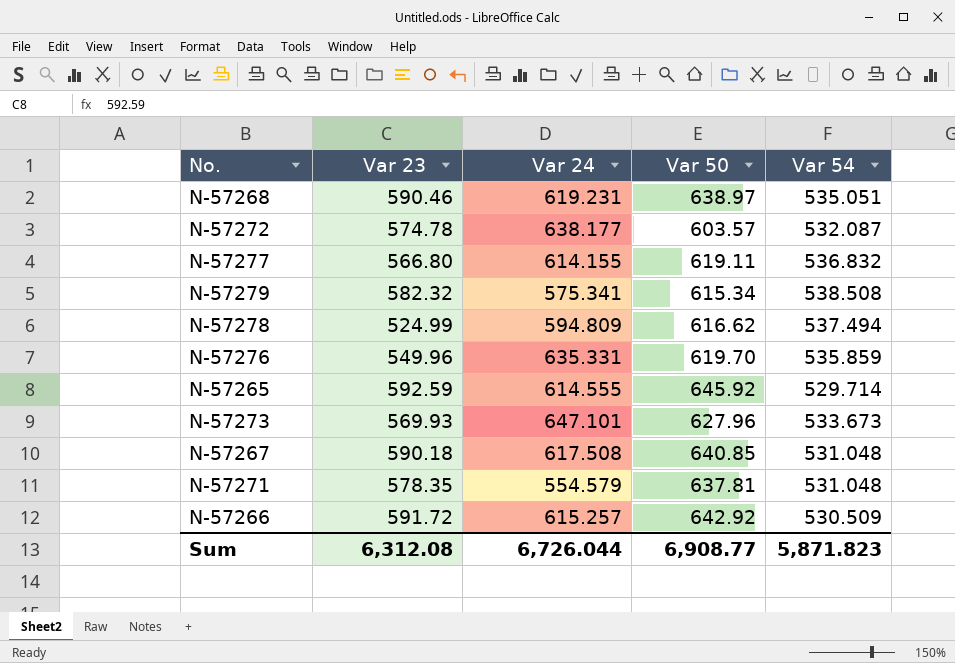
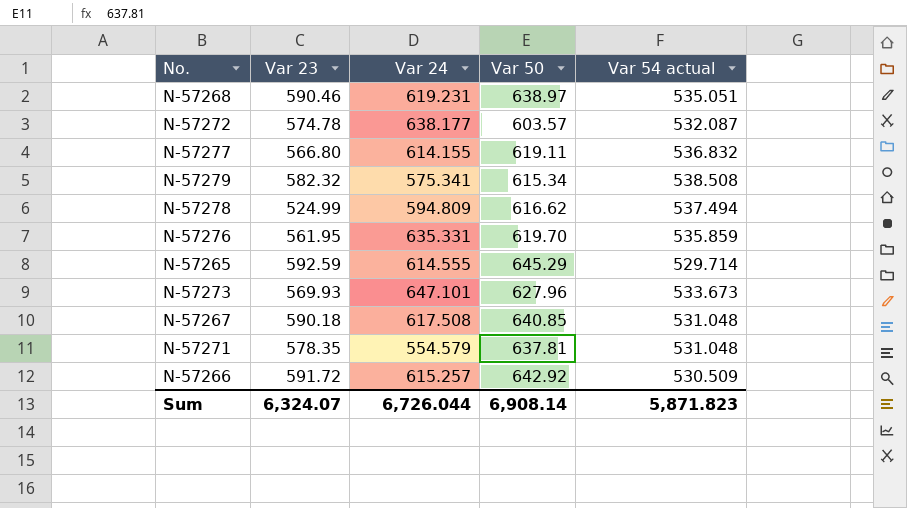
column name: Var 54 -> Var 54 actual
N-57276 | Var 23: 549.96 -> 561.95
N-57265 | Var 50: 645.92 -> 645.29
Sum | Var 23: 6,312.08 -> 6,324.07
Sum | Var 50: 6,908.77 -> 6,908.14

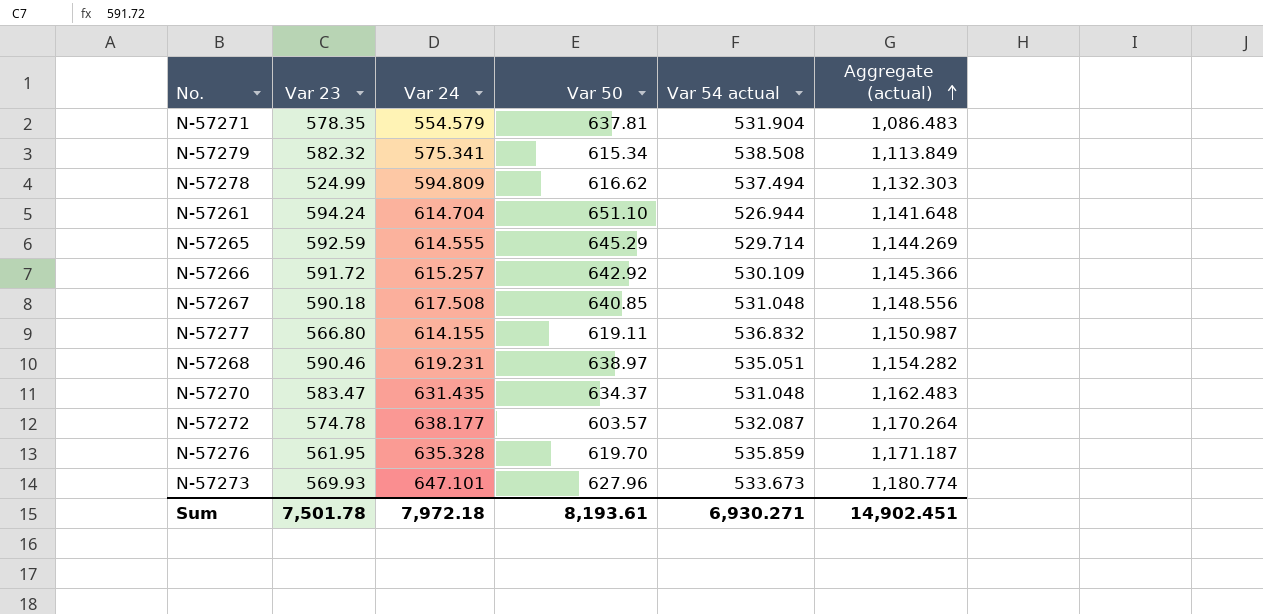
row order: none -> Aggregate (actual) ascending
column Aggregate (actual) | formula: none -> [Var 24] + [Var 54 actual]
N-57271 | Var 54 actual: 531.048 -> 531.904
row N-57261: none -> 594.24 | 614.704 | 651.10 | 526.944 | 1,141.648
N-57266 | Var 54 actual: 530.509 -> 530.109
row N-57270: none -> 583.47 | 631.435 | 634.37 | 531.048 | 1,162.483
N-57276 | Var 24: 635.331 -> 635.328
Sum | Var 23: 6,324.07 -> 7,501.78
Sum | Var 24: 6,726.044 -> 7,972.18
Sum | Var 50: 6,908.14 -> 8,193.61
Sum | Var 54 actual: 5,871.823 -> 6,930.271

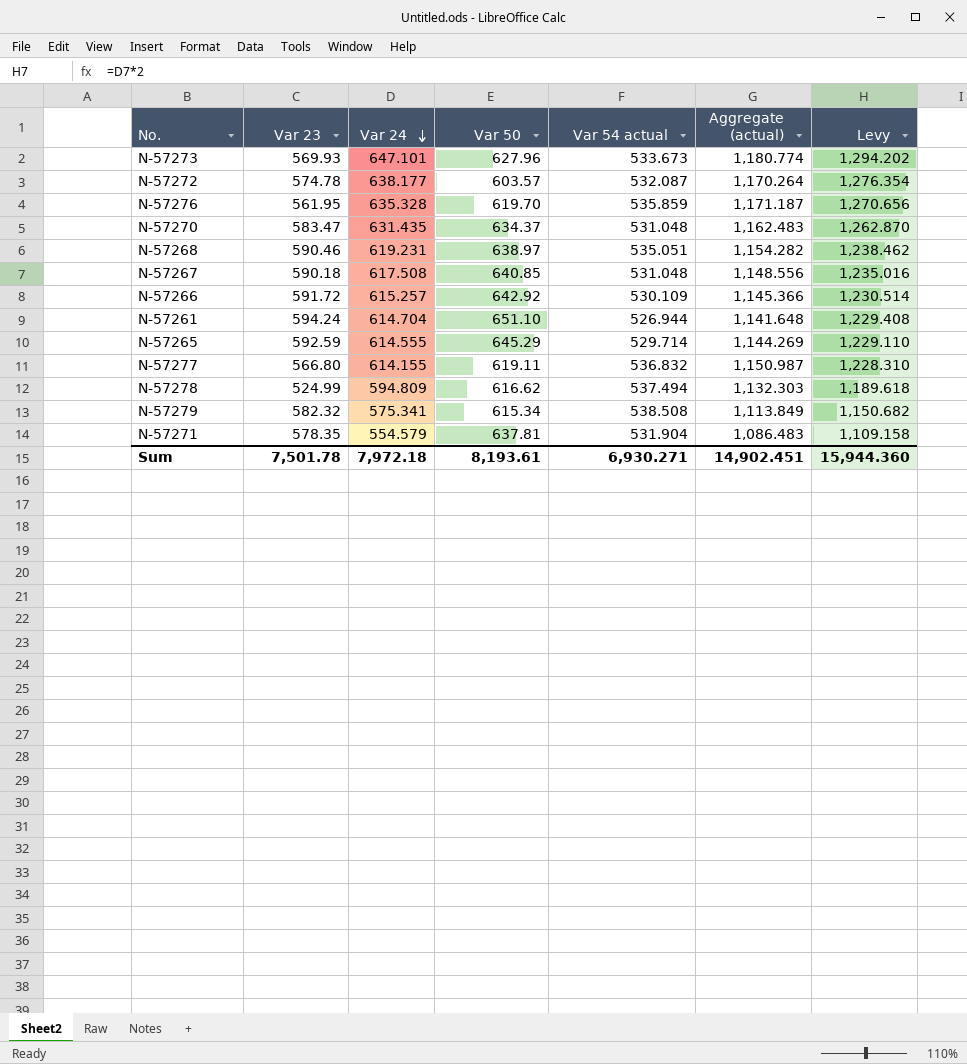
row order: Aggregate (actual) ascending -> Var 24 descending
column Levy | formula: none -> [Var 24] * 2

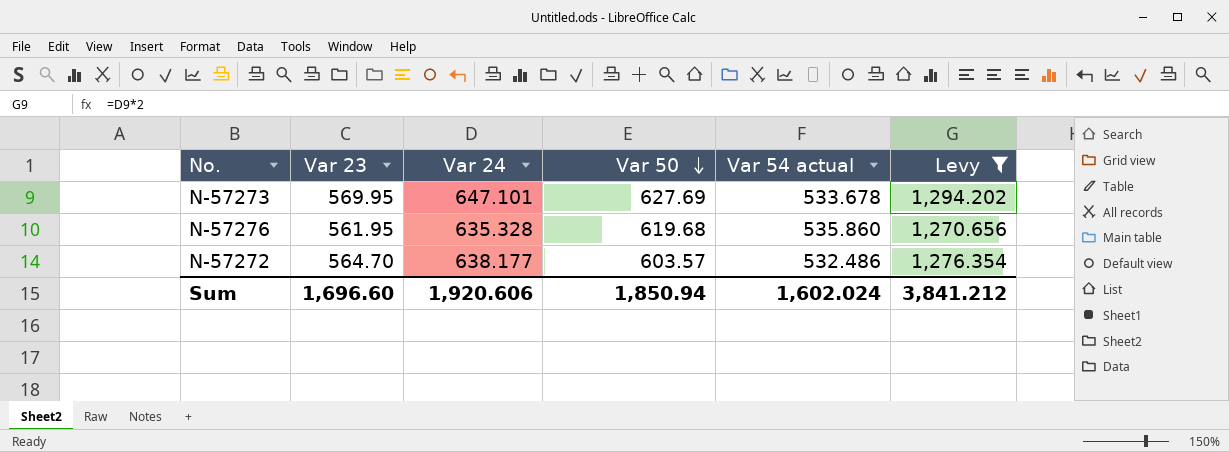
filter: none -> Levy >= 1,270.656
row order: Var 24 descending -> Var 50 descending
column Aggregate (actual) | formula: [Var 24] + [Var 54 actual] -> none
N-57273 | Var 23: 569.93 -> 569.95
N-57273 | Var 50: 627.96 -> 627.69
N-57273 | Var 54 actual: 533.673 -> 533.678
N-57276 | Var 50: 619.70 -> 619.68
N-57276 | Var 54 actual: 535.859 -> 535.860
N-57272 | Var 23: 574.78 -> 564.70
N-57272 | Var 54 actual: 532.087 -> 532.486
Sum | Var 23: 7,501.78 -> 1,696.60
Sum | Var 24: 7,972.18 -> 1,920.606
Sum | Var 50: 8,193.61 -> 1,850.94
Sum | Var 54 actual: 6,930.271 -> 1,602.024
Sum | Levy: 15,944.360 -> 3,841.212

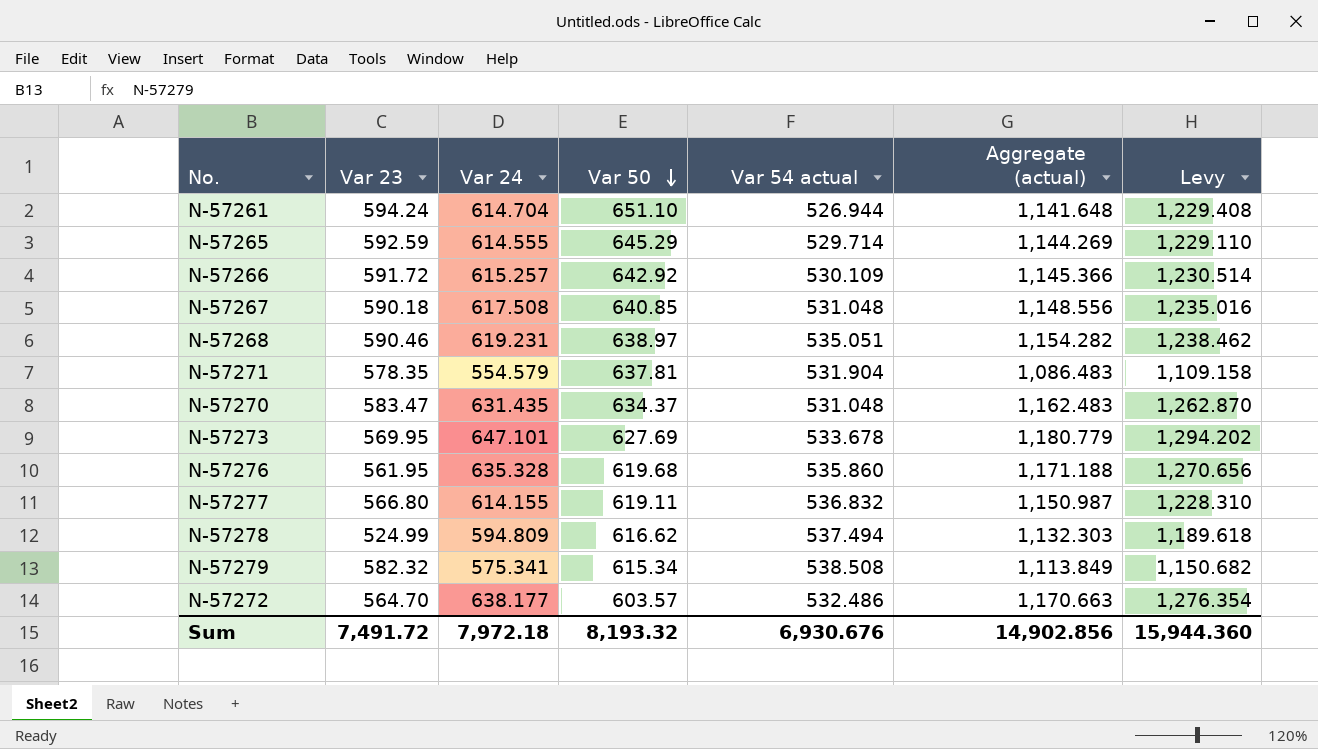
filter: Levy >= 1,270.656 -> none
column Aggregate (actual) | formula: none -> [Var 24] + [Var 54 actual]
Sum | Var 23: 1,696.60 -> 7,491.72
Sum | Var 24: 1,920.606 -> 7,972.18
Sum | Var 50: 1,850.94 -> 8,193.32
Sum | Var 54 actual: 1,602.024 -> 6,930.676
Sum | Levy: 3,841.212 -> 15,944.360

